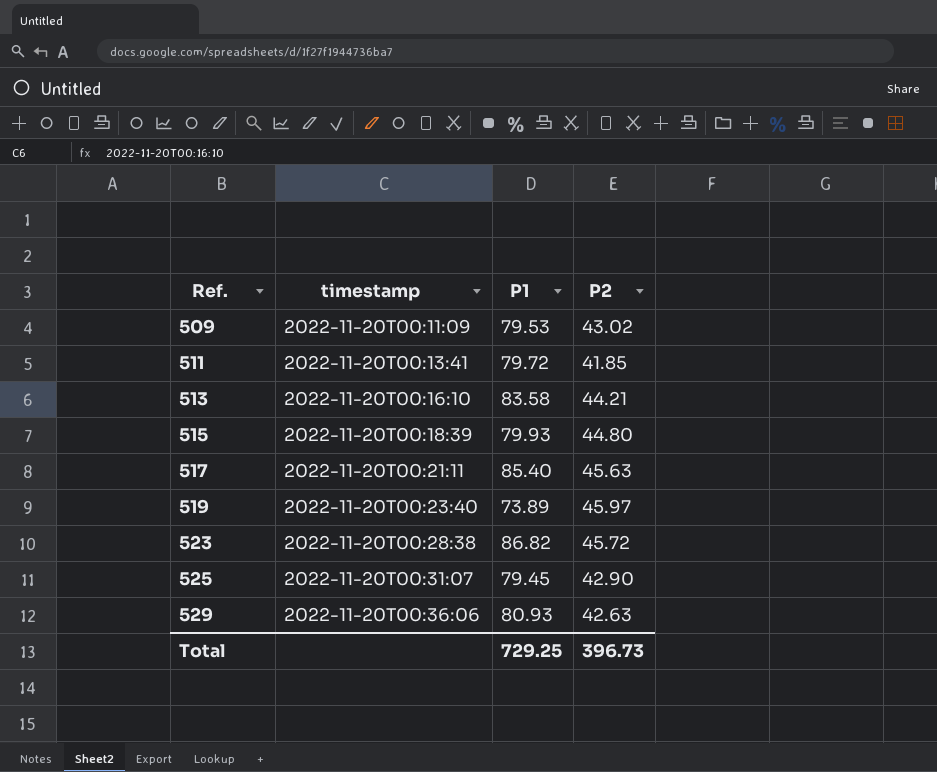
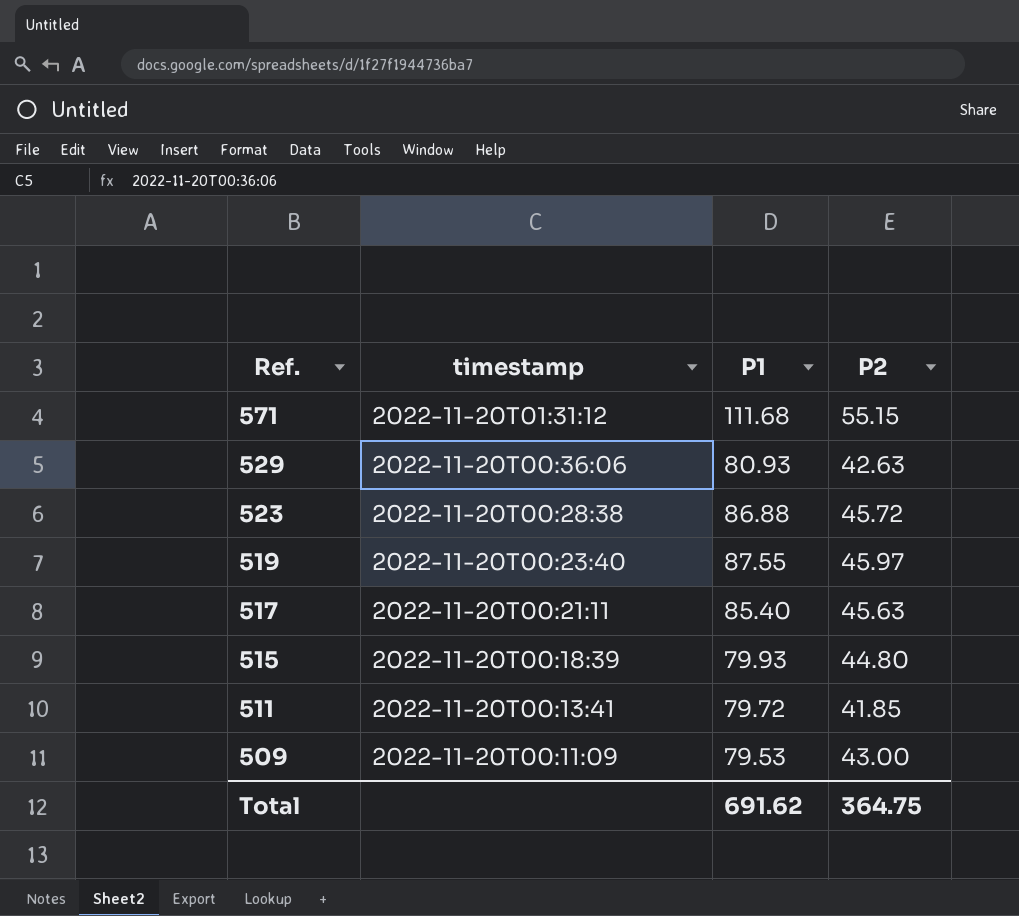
row order: Ref. ascending -> Ref. descending
row 513: 2022-11-20T00:16:10 | 83.58 | 44.21 -> none
row 525: 2022-11-20T00:31:07 | 79.45 | 42.90 -> none
row 571: none -> 2022-11-20T01:31:12 | 111.68 | 55.15
523 | P1: 86.82 -> 86.88
519 | P1: 73.89 -> 87.55
509 | P2: 43.02 -> 43.00
Total | P1: 729.25 -> 691.62
Total | P2: 396.73 -> 364.75

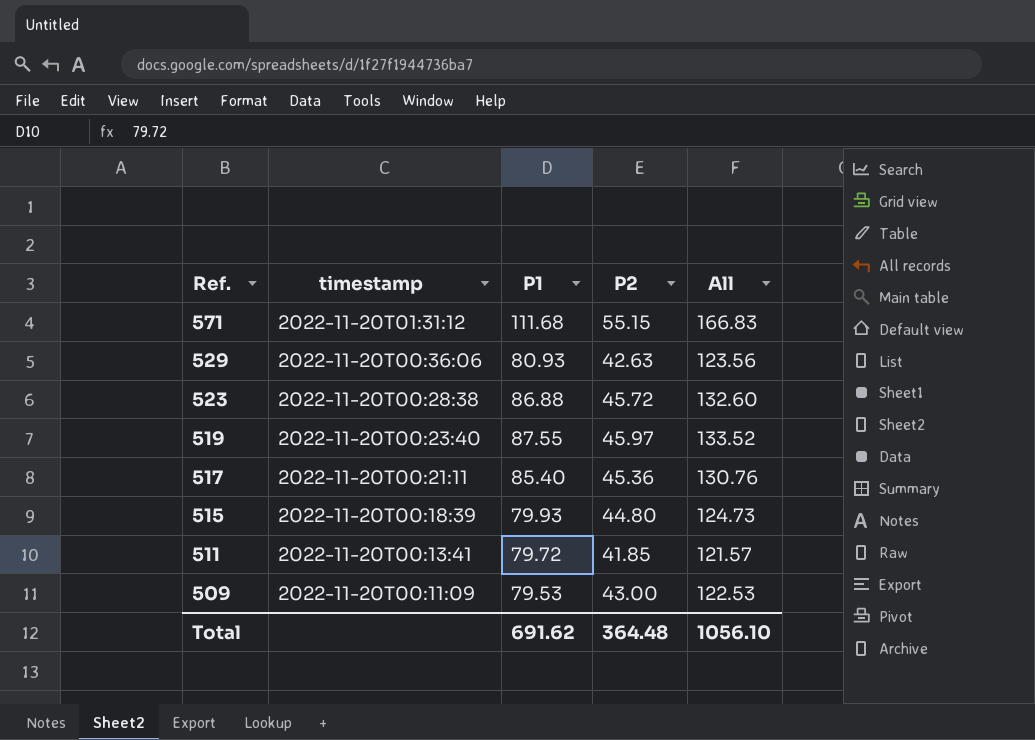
column All | formula: none -> [P1] + [P2]
517 | P2: 45.63 -> 45.36
Total | P2: 364.75 -> 364.48

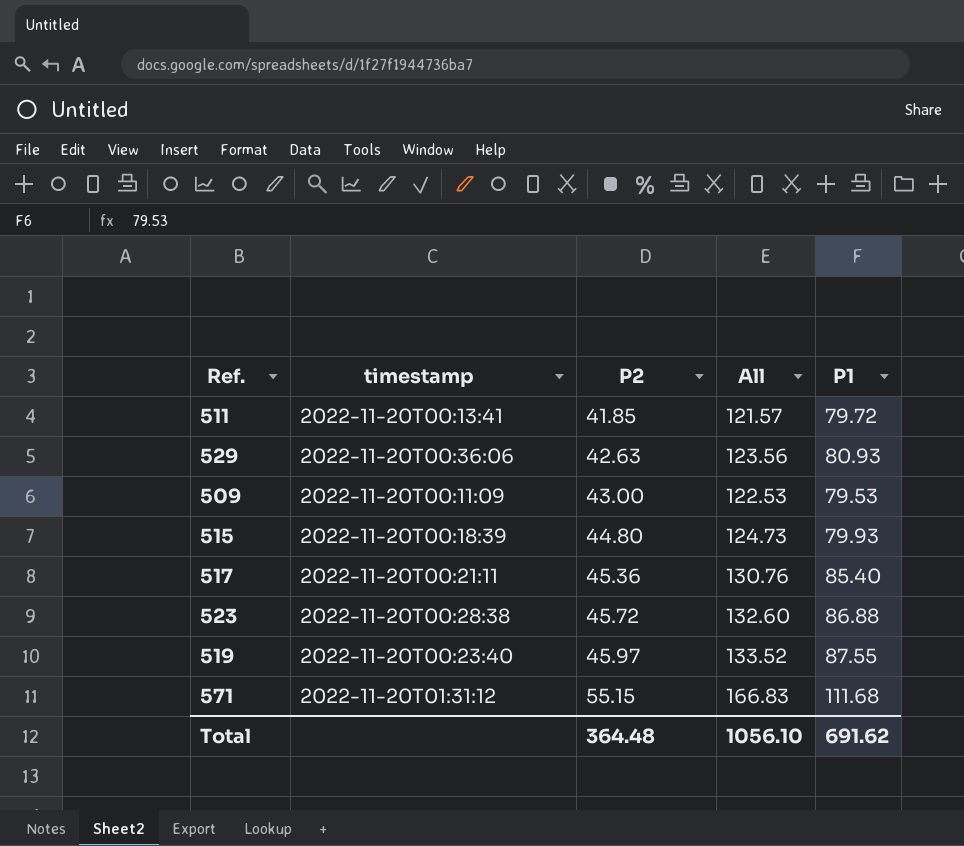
row order: Ref. descending -> P2 ascending
column P1 | position: 3 -> 5

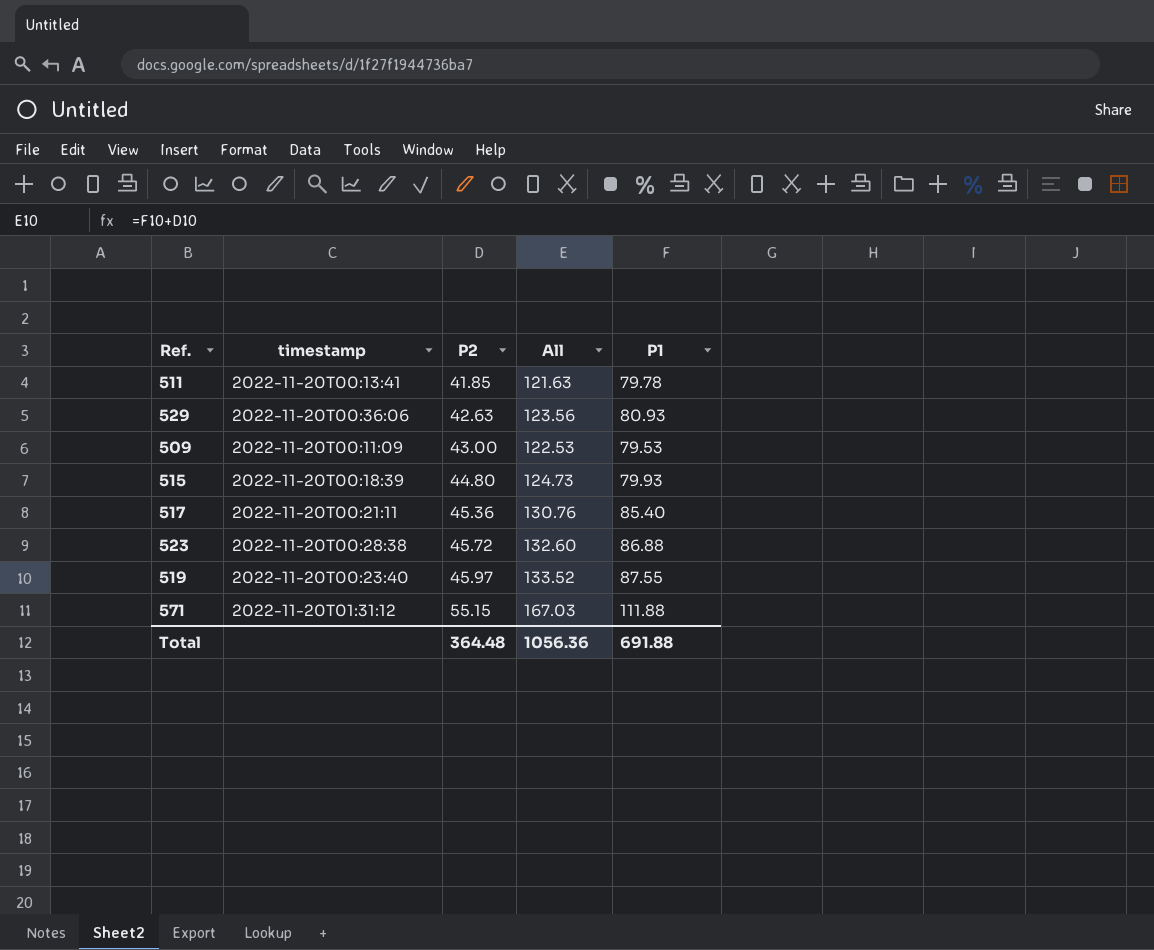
511 | All: 121.57 -> 121.63
511 | P1: 79.72 -> 79.78
571 | All: 166.83 -> 167.03
571 | P1: 111.68 -> 111.88
Total | All: 1056.10 -> 1056.36
Total | P1: 691.62 -> 691.88

